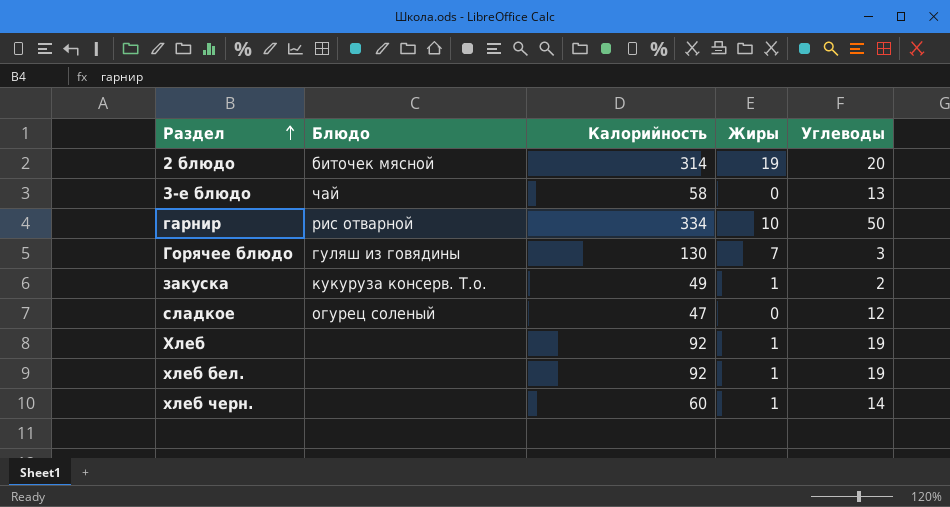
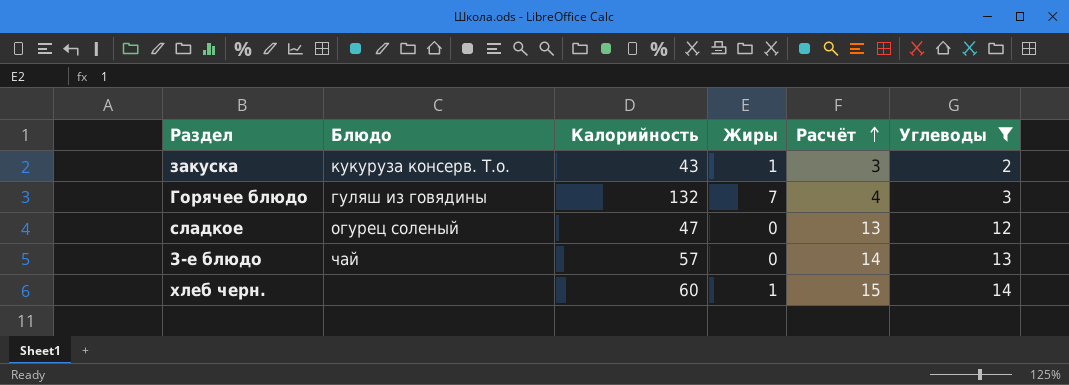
filter: none -> Углеводы <= 14
row order: Раздел ascending -> Расчёт ascending
column Расчёт | formula: none -> [Углеводы] + 1
закуска | Калорийность: 49 -> 43
Горячее блюдо | Калорийность: 130 -> 132
3-е блюдо | Калорийность: 58 -> 57

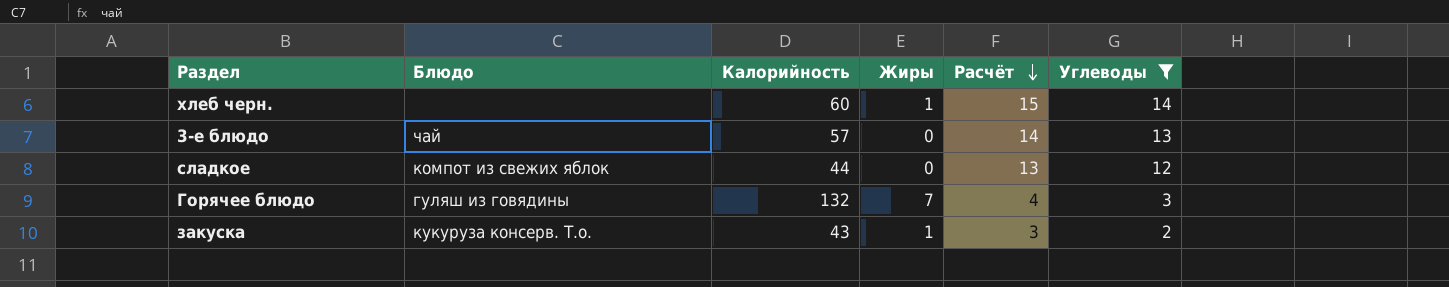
row order: Расчёт ascending -> Расчёт descending
сладкое | Блюдо: огурец соленый -> компот из свежих яблок
сладкое | Калорийность: 47 -> 44

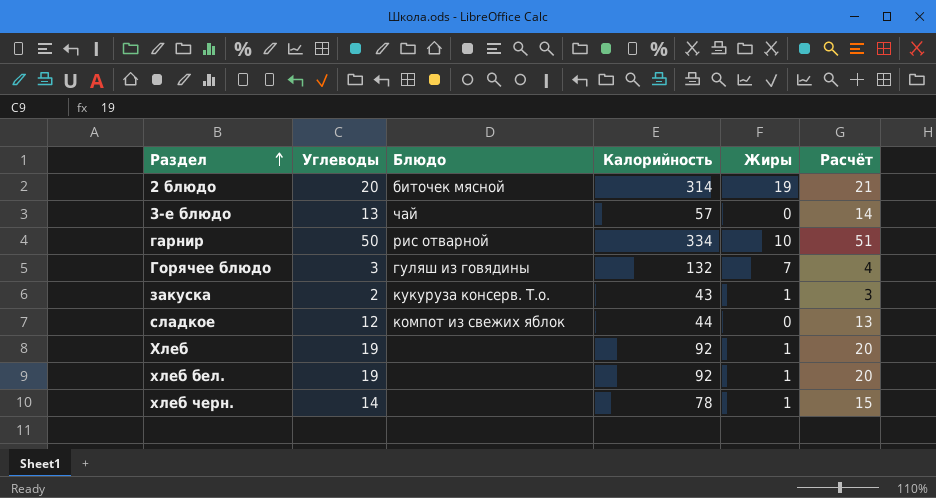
filter: Углеводы <= 14 -> none
row order: Расчёт descending -> Раздел ascending
column Углеводы | position: 6 -> 2
хлеб черн. | Калорийность: 60 -> 78

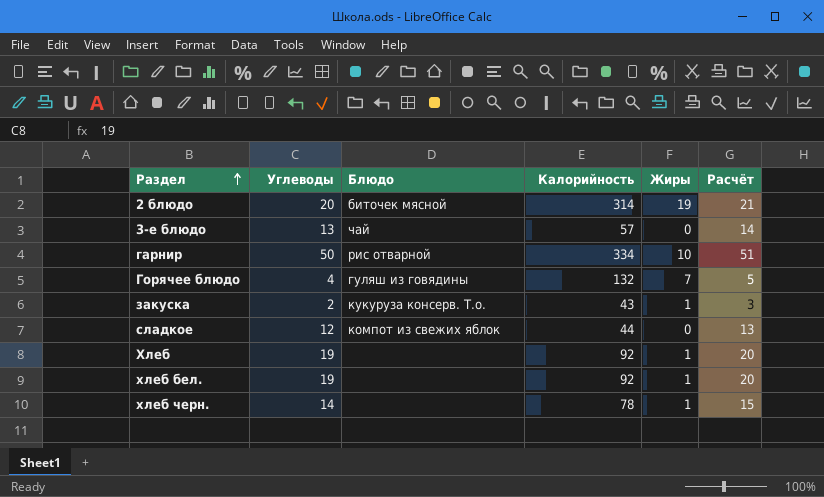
Горячее блюдо | Углеводы: 3 -> 4
Горячее блюдо | Расчёт: 4 -> 5

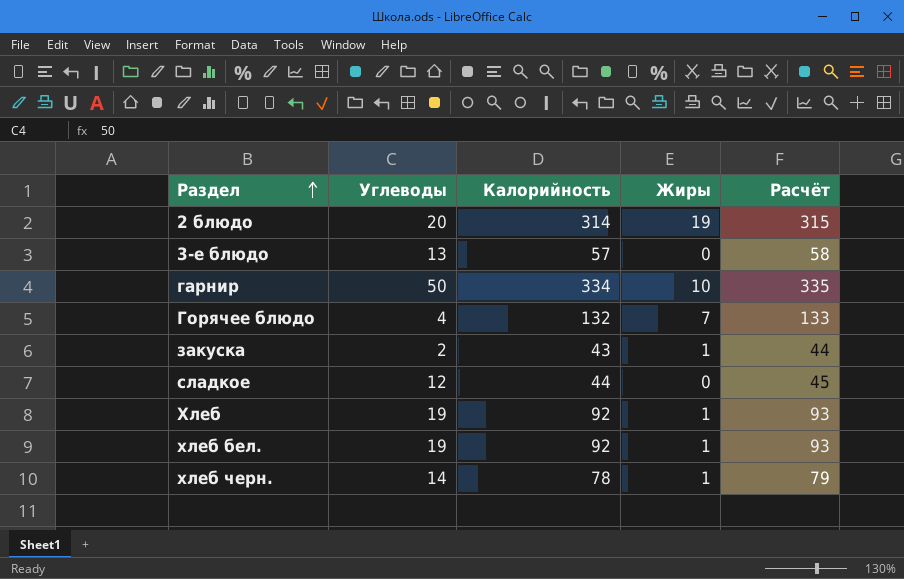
column Блюдо | position: 3 -> none
column Расчёт | formula: [Углеводы] + 1 -> [Калорийность] + 1

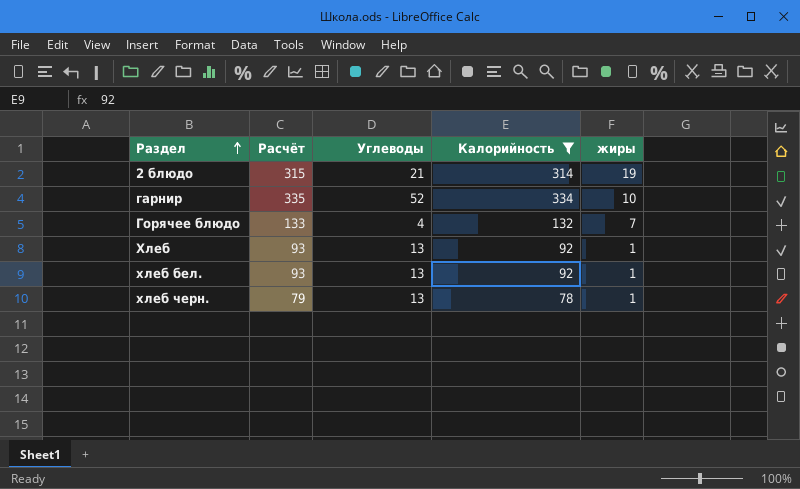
filter: none -> Калорийность >= 78
column Расчёт | position: 5 -> 2
column name: Жиры -> жиры
2 блюдо | Углеводы: 20 -> 21
гарнир | Углеводы: 50 -> 52
Хлеб | Углеводы: 19 -> 13
хлеб бел. | Углеводы: 19 -> 13
хлеб черн. | Углеводы: 14 -> 13

